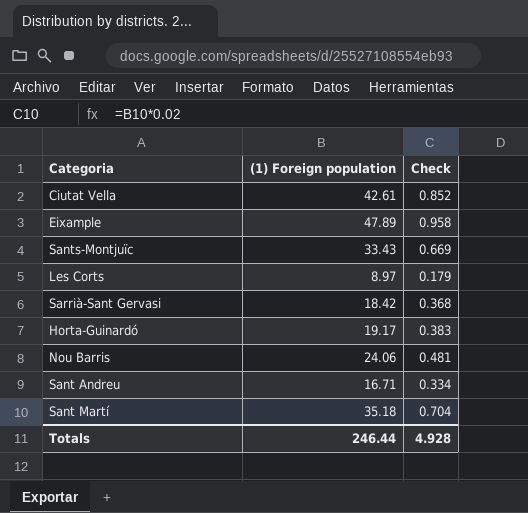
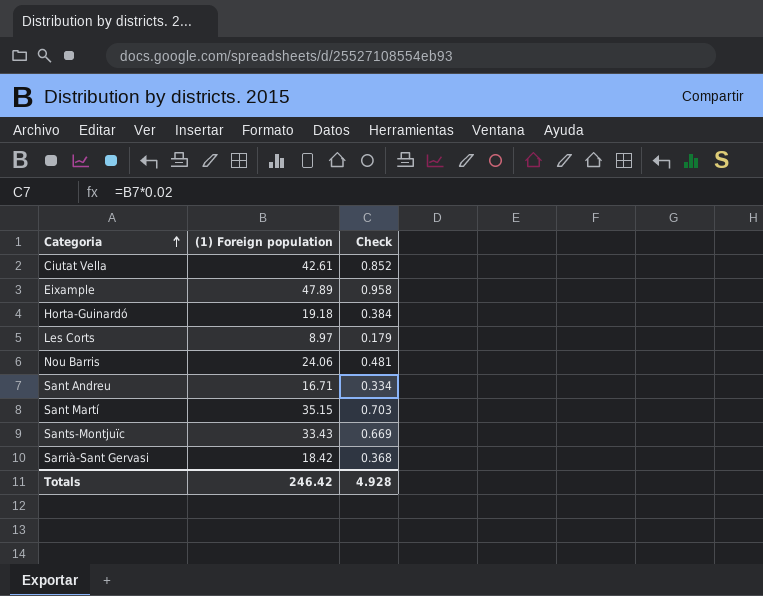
row order: none -> Categoria ascending
Horta-Guinardó | (1) Foreign population: 19.17 -> 19.18
Horta-Guinardó | Check: 0.383 -> 0.384
Sant Martí | (1) Foreign population: 35.18 -> 35.15
Sant Martí | Check: 0.704 -> 0.703
Totals | (1) Foreign population: 246.44 -> 246.42

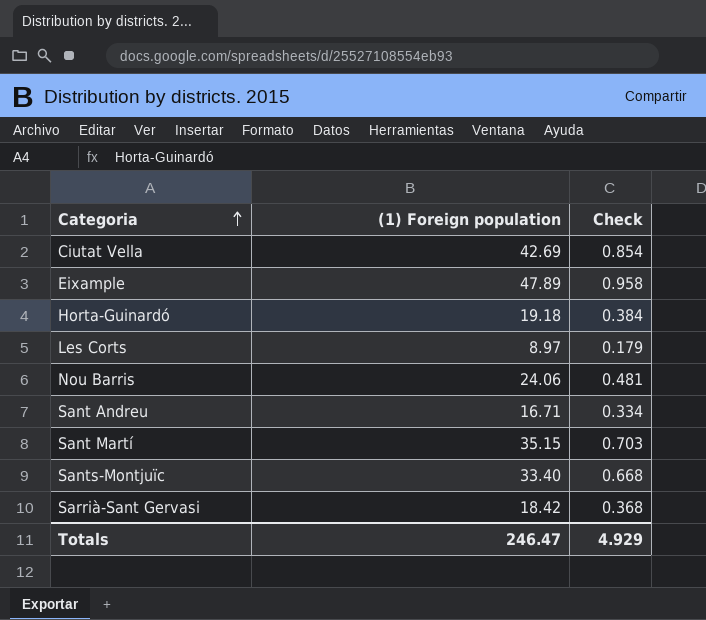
Ciutat Vella | (1) Foreign population: 42.61 -> 42.69
Ciutat Vella | Check: 0.852 -> 0.854
Sants-Montjuïc | (1) Foreign population: 33.43 -> 33.40
Sants-Montjuïc | Check: 0.669 -> 0.668
Totals | (1) Foreign population: 246.42 -> 246.47
Totals | Check: 4.928 -> 4.929

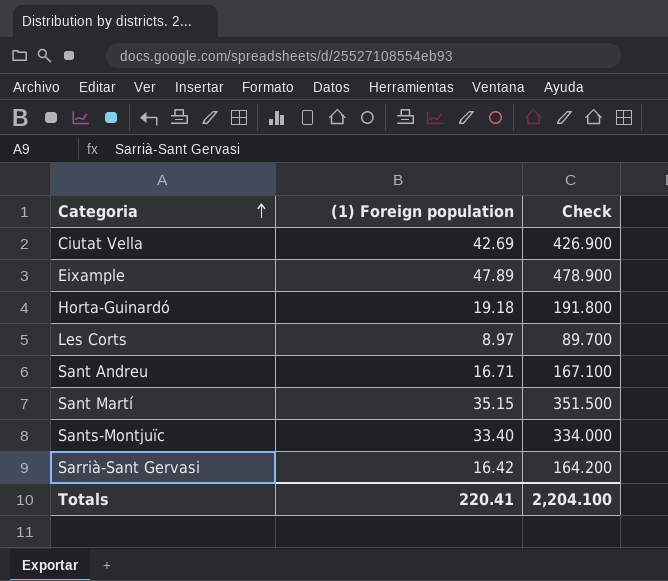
column Check | formula: [(1) Foreign population] * 0.02 -> [(1) Foreign population] * 10
row Nou Barris: 24.06 | 0.481 -> none
Sarrià-Sant Gervasi | (1) Foreign population: 18.42 -> 16.42
Totals | (1) Foreign population: 246.47 -> 220.41
Totals | Check: 4.929 -> 2,204.100

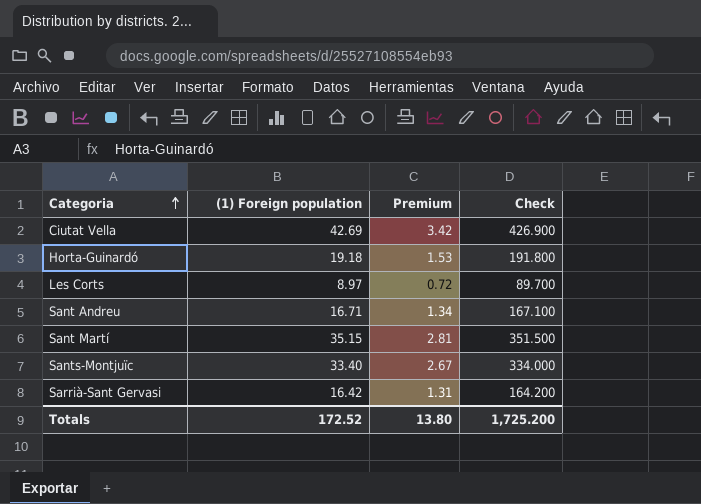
column Premium | formula: none -> [(1) Foreign population] * 0.08
row Eixample: 47.89 | 478.900 -> none
Totals | (1) Foreign population: 220.41 -> 172.52
Totals | Check: 2,204.100 -> 1,725.200

